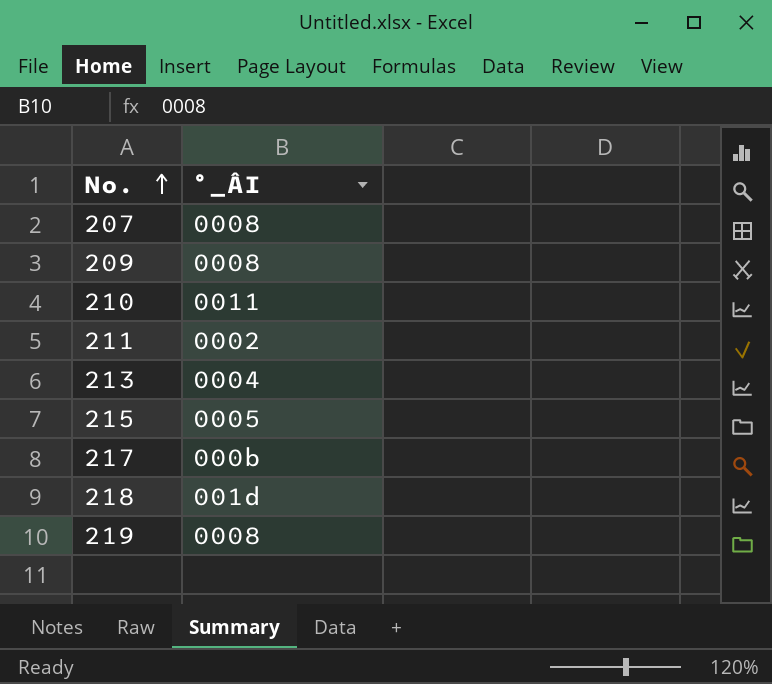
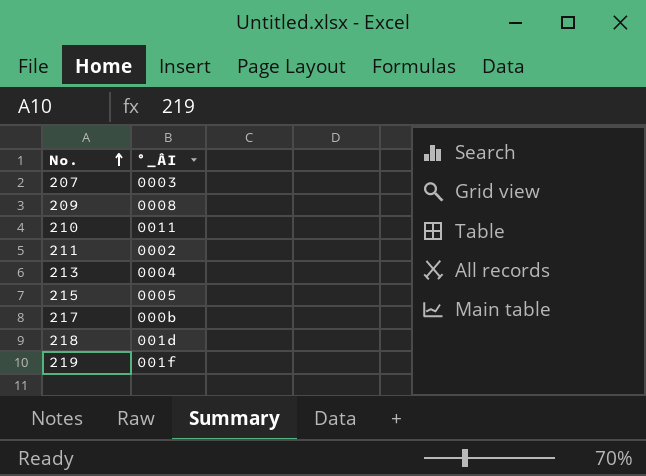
207 | °_ÂI: 0008 -> 0003
219 | °_ÂI: 0008 -> 001f

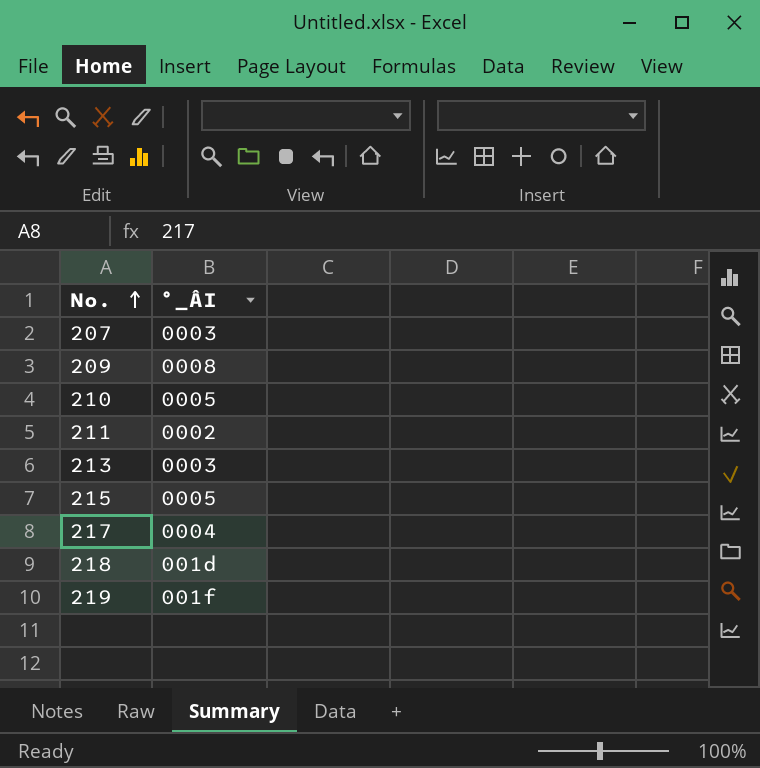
210 | °_ÂI: 0011 -> 0005
213 | °_ÂI: 0004 -> 0003
217 | °_ÂI: 000b -> 0004

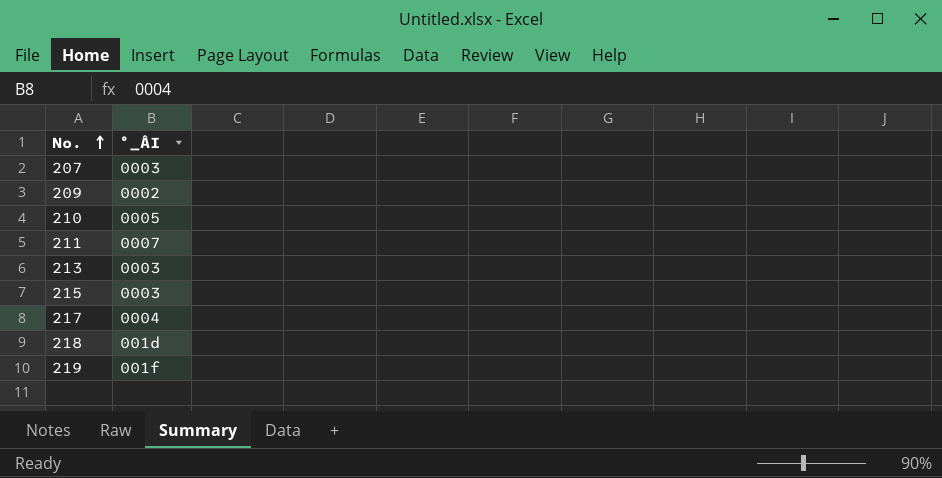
209 | °_ÂI: 0008 -> 0002
211 | °_ÂI: 0002 -> 0007
215 | °_ÂI: 0005 -> 0003

